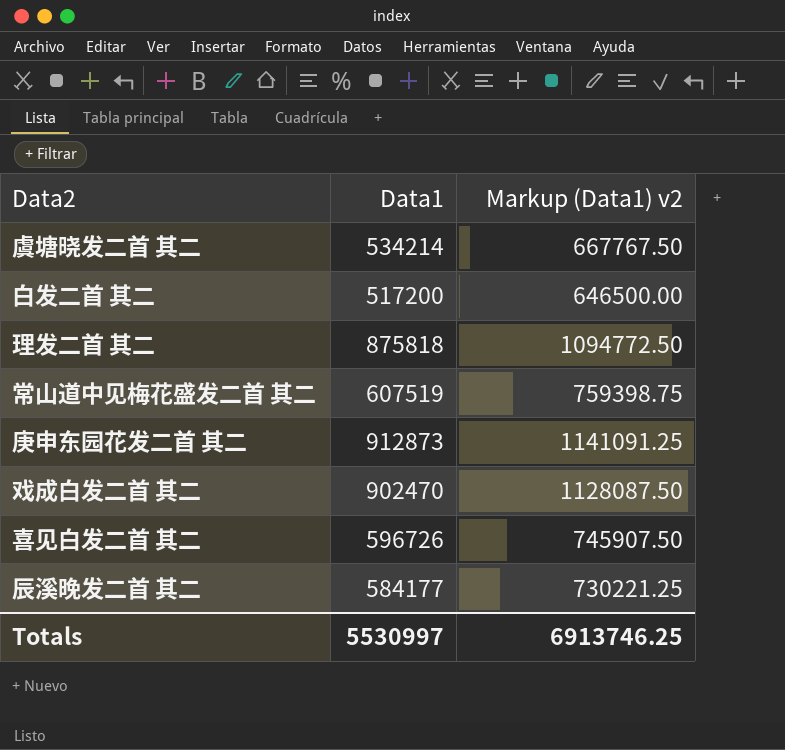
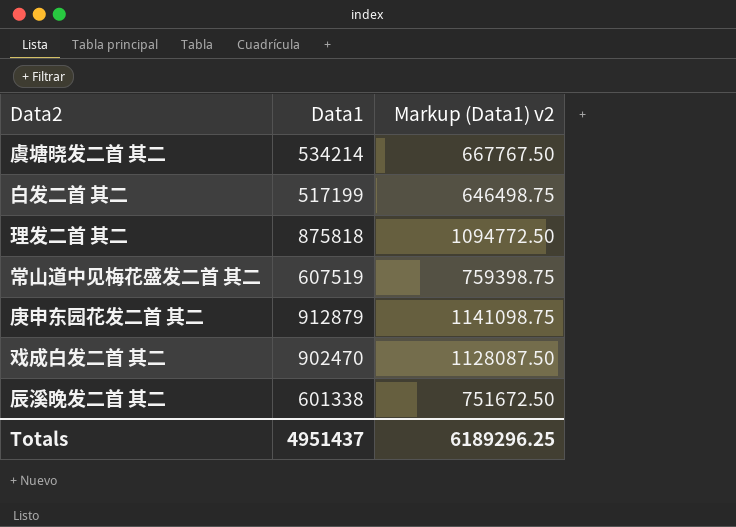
row 喜见白发二首 其二: 596726 | 745907.50 -> none
白发二首 其二 | Data1: 517200 -> 517199
白发二首 其二 | Markup (Data1) v2: 646500.00 -> 646498.75
庚申东园花发二首 其二 | Data1: 912873 -> 912879
庚申东园花发二首 其二 | Markup (Data1) v2: 1141091.25 -> 1141098.75
辰溪晚发二首 其二 | Data1: 584177 -> 601338
辰溪晚发二首 其二 | Markup (Data1) v2: 730221.25 -> 751672.50
Totals | Data1: 5530997 -> 4951437
Totals | Markup (Data1) v2: 6913746.25 -> 6189296.25

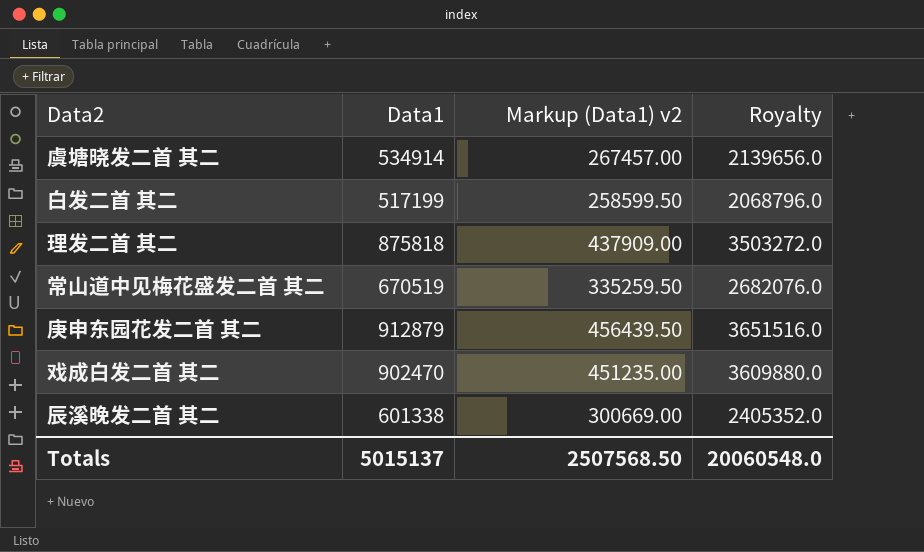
column Markup (Data1) v2 | formula: [Data1] * 1.25 -> [Data1] * 0.5
column Royalty | formula: none -> [Data1] * 4
虞塘晓发二首 其二 | Data1: 534214 -> 534914
常山道中见梅花盛发二首 其二 | Data1: 607519 -> 670519
Totals | Data1: 4951437 -> 5015137
Totals | Markup (Data1) v2: 6189296.25 -> 2507568.50

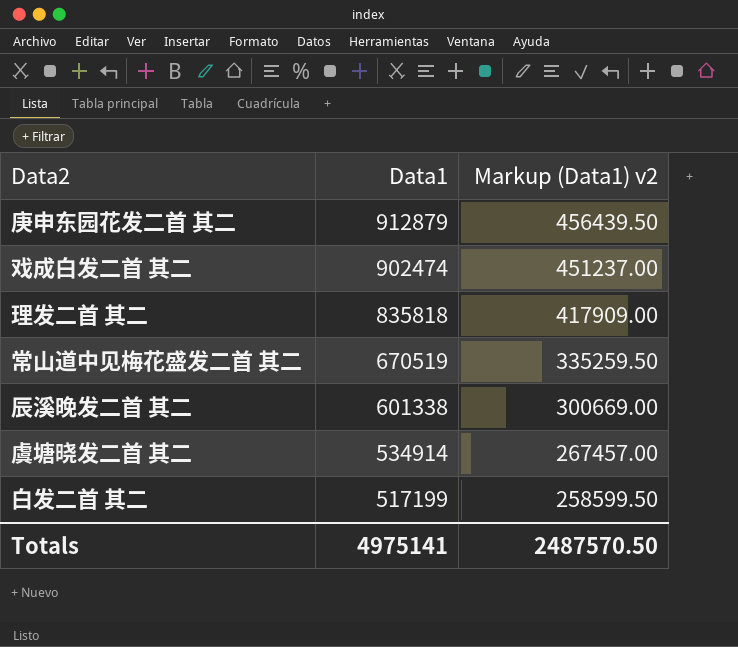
row order: none -> Data1 descending
column Royalty | formula: [Data1] * 4 -> none
戏成白发二首 其二 | Data1: 902470 -> 902474
戏成白发二首 其二 | Markup (Data1) v2: 451235.00 -> 451237.00
理发二首 其二 | Data1: 875818 -> 835818
理发二首 其二 | Markup (Data1) v2: 437909.00 -> 417909.00
Totals | Data1: 5015137 -> 4975141
Totals | Markup (Data1) v2: 2507568.50 -> 2487570.50

